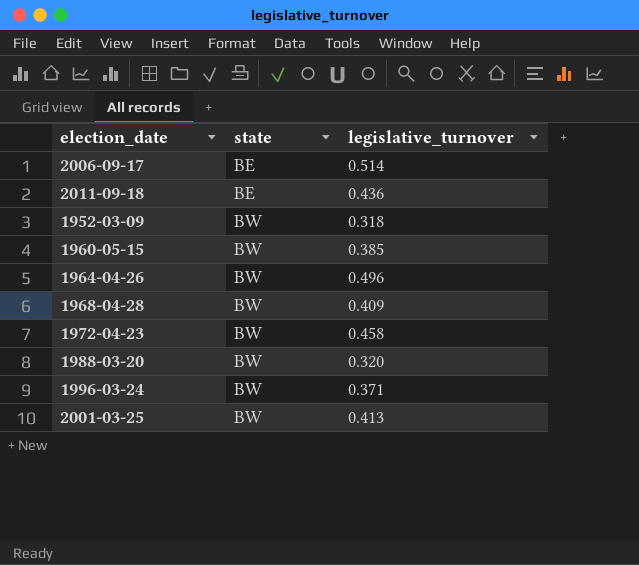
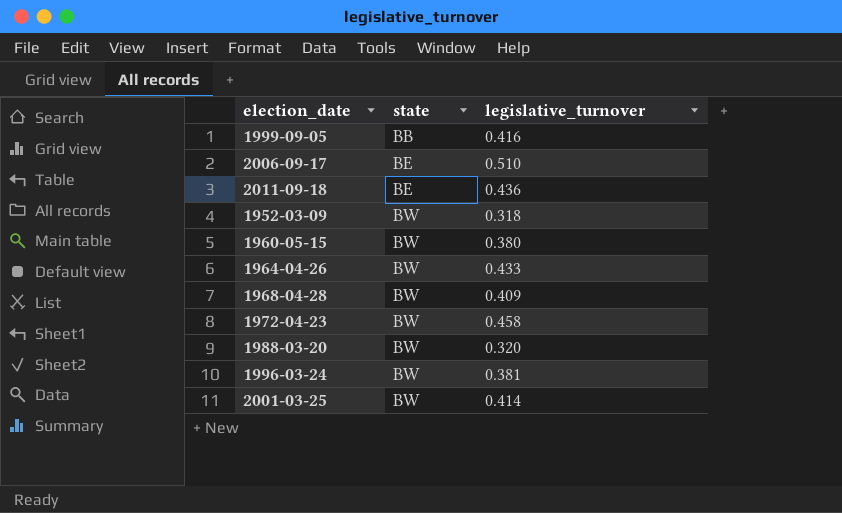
row 1999-09-05: none -> BB | 0.416
2006-09-17 | legislative_turnover: 0.514 -> 0.510
1960-05-15 | legislative_turnover: 0.385 -> 0.380
1964-04-26 | legislative_turnover: 0.496 -> 0.433
1996-03-24 | legislative_turnover: 0.371 -> 0.381
2001-03-25 | legislative_turnover: 0.413 -> 0.414

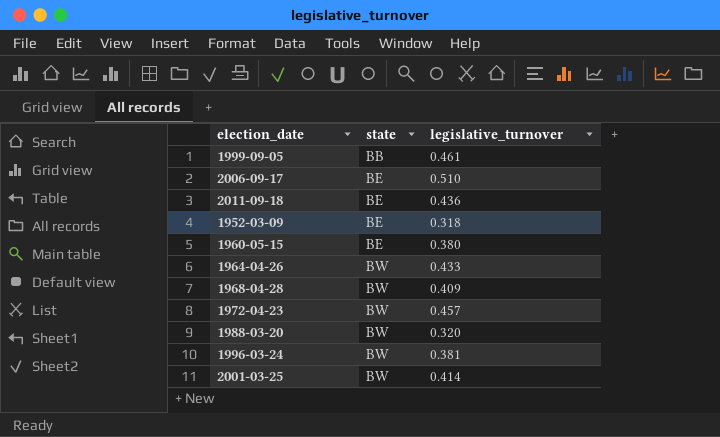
1999-09-05 | legislative_turnover: 0.416 -> 0.461
1952-03-09 | state: BW -> BE
1960-05-15 | state: BW -> BE
1972-04-23 | legislative_turnover: 0.458 -> 0.457

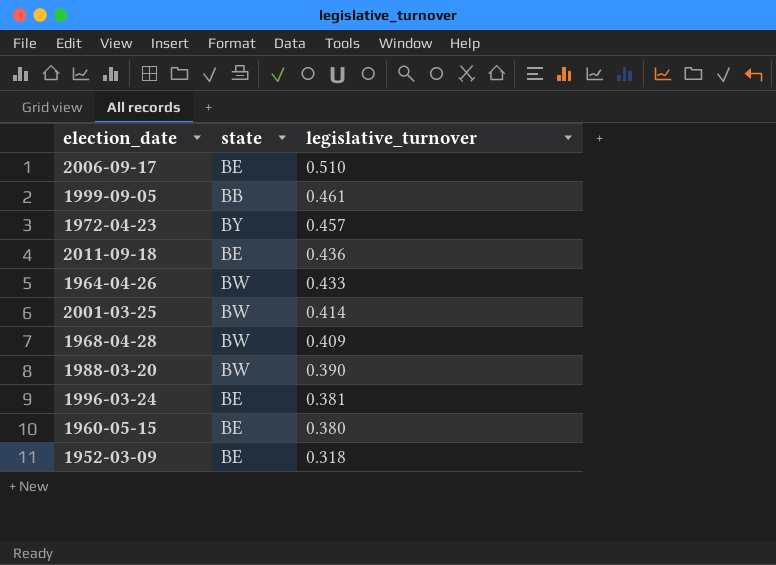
row order: state ascending -> legislative_turnover descending
1972-04-23 | state: BW -> BY
1988-03-20 | legislative_turnover: 0.320 -> 0.390
1996-03-24 | state: BW -> BE

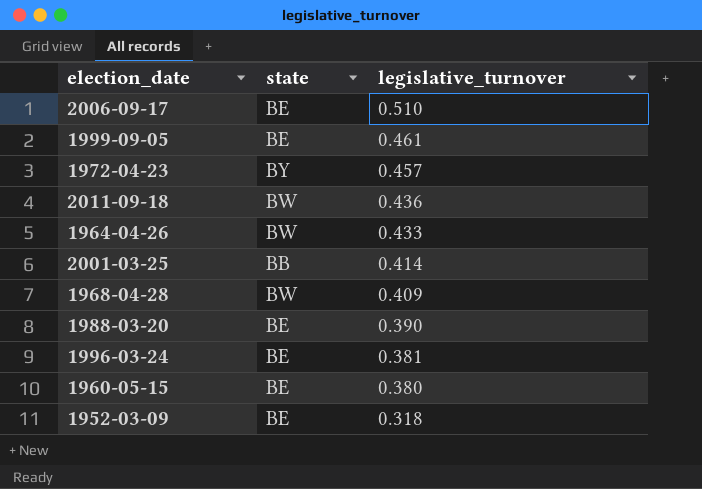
1999-09-05 | state: BB -> BE
2011-09-18 | state: BE -> BW
2001-03-25 | state: BW -> BB
1988-03-20 | state: BW -> BE

